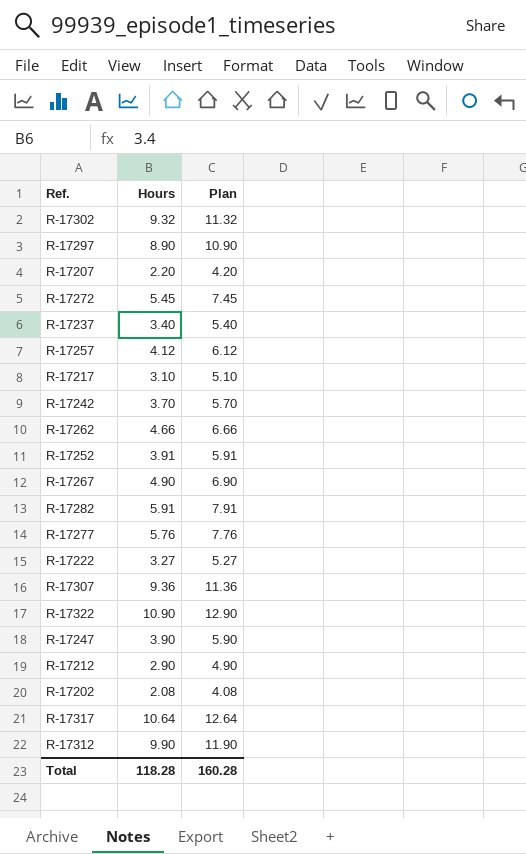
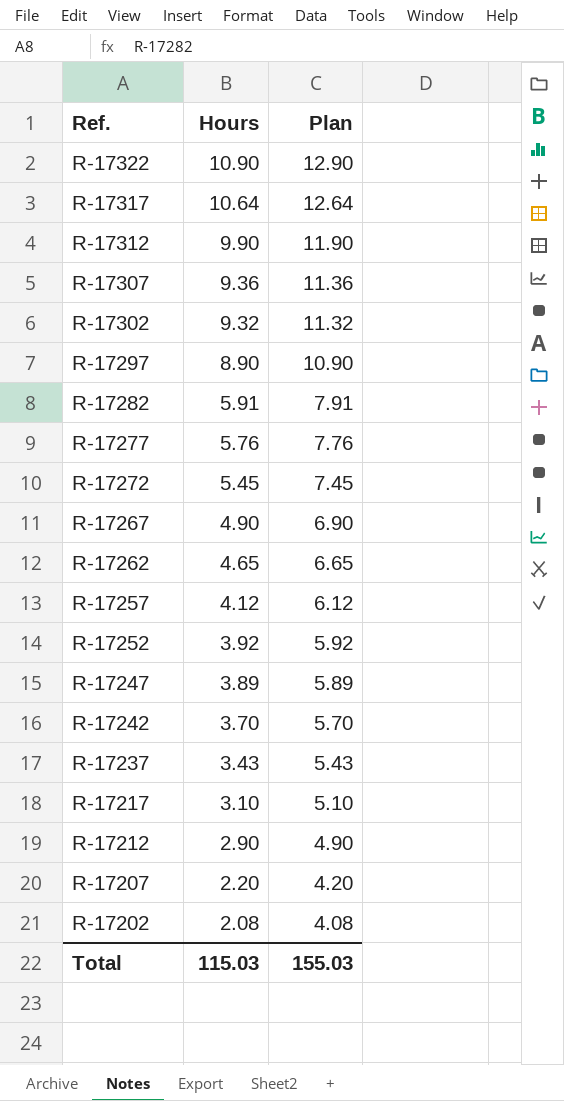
row order: none -> Ref. descending
row R-17222: 3.27 | 5.27 -> none
R-17262 | Hours: 4.66 -> 4.65
R-17262 | Plan: 6.66 -> 6.65
R-17252 | Hours: 3.91 -> 3.92
R-17252 | Plan: 5.91 -> 5.92
R-17247 | Hours: 3.90 -> 3.89
R-17247 | Plan: 5.90 -> 5.89
R-17237 | Hours: 3.40 -> 3.43
R-17237 | Plan: 5.40 -> 5.43
Total | Hours: 118.28 -> 115.03
Total | Plan: 160.28 -> 155.03

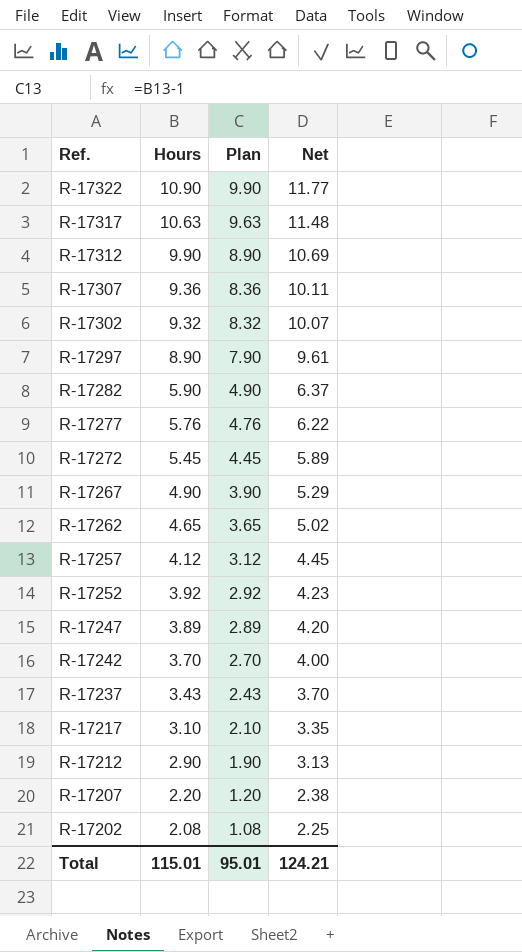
column Plan | formula: [Hours] + 2 -> [Hours] - 1
column Net | formula: none -> [Hours] * 1.08
R-17317 | Hours: 10.64 -> 10.63
R-17282 | Hours: 5.91 -> 5.90
Total | Hours: 115.03 -> 115.01
Total | Plan: 155.03 -> 95.01

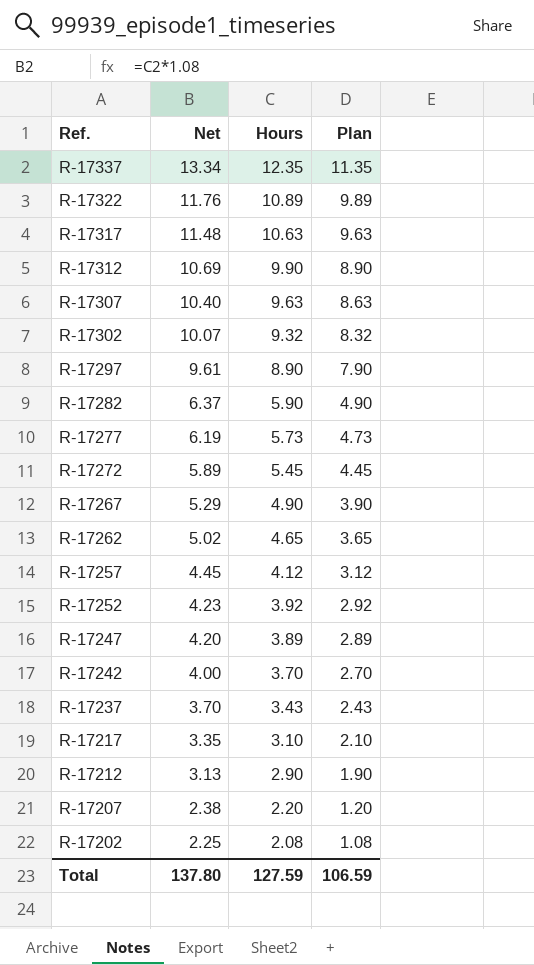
column Net | position: 4 -> 2
row R-17337: none -> 13.34 | 12.35 | 11.35
R-17322 | Net: 11.77 -> 11.76
R-17322 | Hours: 10.90 -> 10.89
R-17322 | Plan: 9.90 -> 9.89
R-17307 | Net: 10.11 -> 10.40
R-17307 | Hours: 9.36 -> 9.63
R-17307 | Plan: 8.36 -> 8.63
R-17277 | Net: 6.22 -> 6.19
R-17277 | Hours: 5.76 -> 5.73
R-17277 | Plan: 4.76 -> 4.73
Total | Net: 124.21 -> 137.80
Total | Hours: 115.01 -> 127.59
Total | Plan: 95.01 -> 106.59

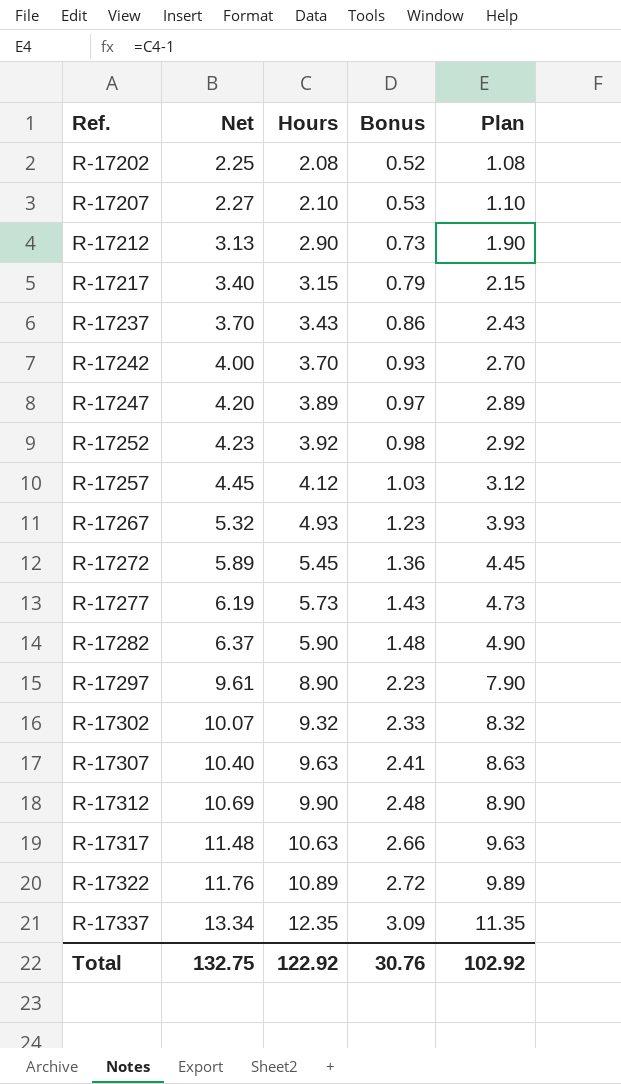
row order: Ref. descending -> Ref. ascending
column Bonus | formula: none -> [Hours] * 0.25
row R-17262: 5.02 | 4.65 | 3.65 -> none
R-17207 | Net: 2.38 -> 2.27
R-17207 | Hours: 2.20 -> 2.10
R-17207 | Plan: 1.20 -> 1.10
R-17217 | Net: 3.35 -> 3.40
R-17217 | Hours: 3.10 -> 3.15
R-17217 | Plan: 2.10 -> 2.15
R-17267 | Net: 5.29 -> 5.32
R-17267 | Hours: 4.90 -> 4.93
R-17267 | Plan: 3.90 -> 3.93
Total | Net: 137.80 -> 132.75
Total | Hours: 127.59 -> 122.92
Total | Plan: 106.59 -> 102.92

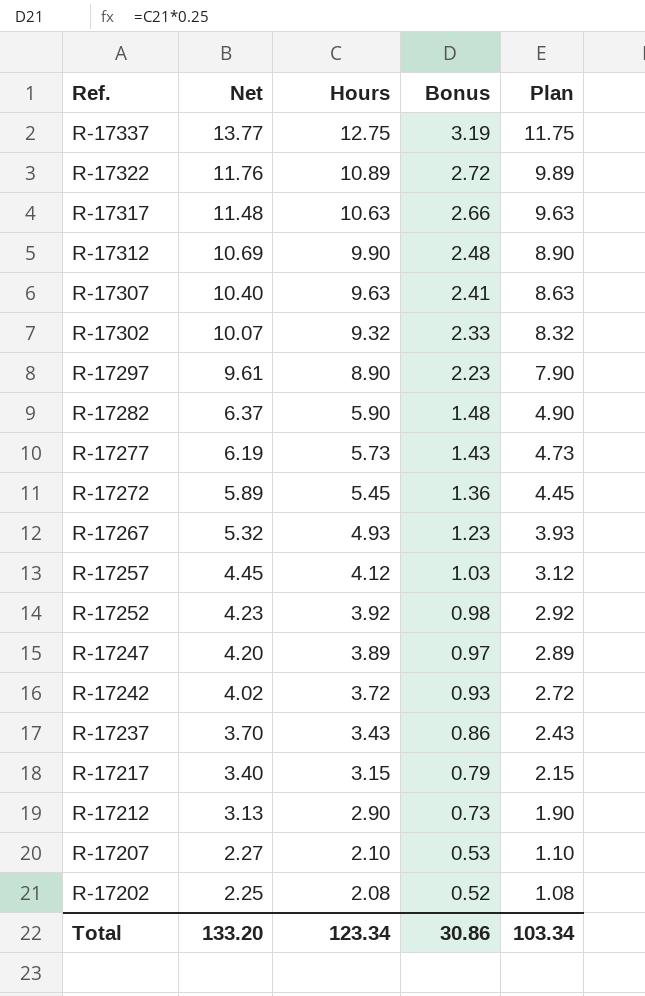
row order: Ref. ascending -> Ref. descending
R-17337 | Net: 13.34 -> 13.77
R-17337 | Hours: 12.35 -> 12.75
R-17337 | Bonus: 3.09 -> 3.19
R-17337 | Plan: 11.35 -> 11.75
R-17242 | Net: 4.00 -> 4.02
R-17242 | Hours: 3.70 -> 3.72
R-17242 | Plan: 2.70 -> 2.72
Total | Net: 132.75 -> 133.20
Total | Hours: 122.92 -> 123.34
Total | Bonus: 30.76 -> 30.86
Total | Plan: 102.92 -> 103.34

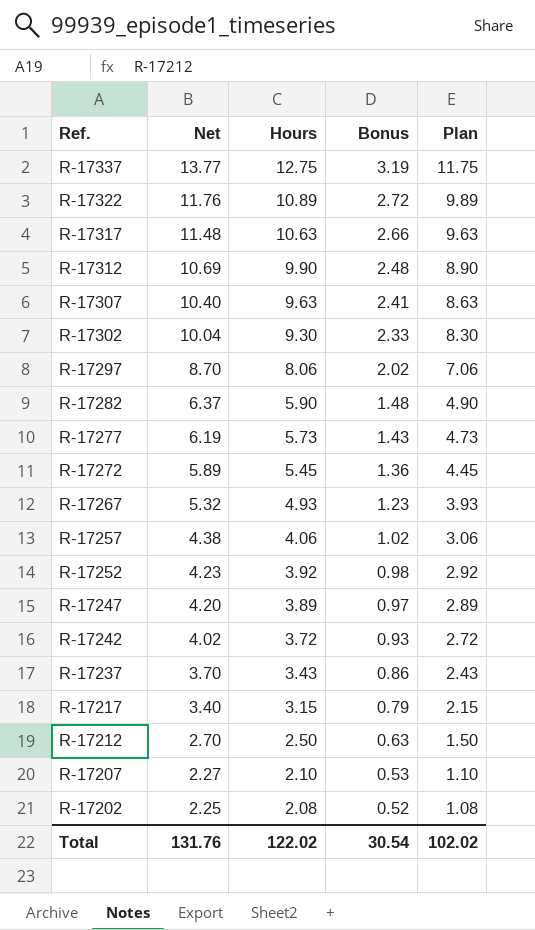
R-17302 | Net: 10.07 -> 10.04
R-17302 | Hours: 9.32 -> 9.30
R-17302 | Plan: 8.32 -> 8.30
R-17297 | Net: 9.61 -> 8.70
R-17297 | Hours: 8.90 -> 8.06
R-17297 | Bonus: 2.23 -> 2.02
R-17297 | Plan: 7.90 -> 7.06
R-17257 | Net: 4.45 -> 4.38
R-17257 | Hours: 4.12 -> 4.06
R-17257 | Bonus: 1.03 -> 1.02
R-17257 | Plan: 3.12 -> 3.06
R-17212 | Net: 3.13 -> 2.70
R-17212 | Hours: 2.90 -> 2.50
R-17212 | Bonus: 0.73 -> 0.63
R-17212 | Plan: 1.90 -> 1.50
Total | Net: 133.20 -> 131.76
Total | Hours: 123.34 -> 122.02
Total | Bonus: 30.86 -> 30.54
Total | Plan: 103.34 -> 102.02

